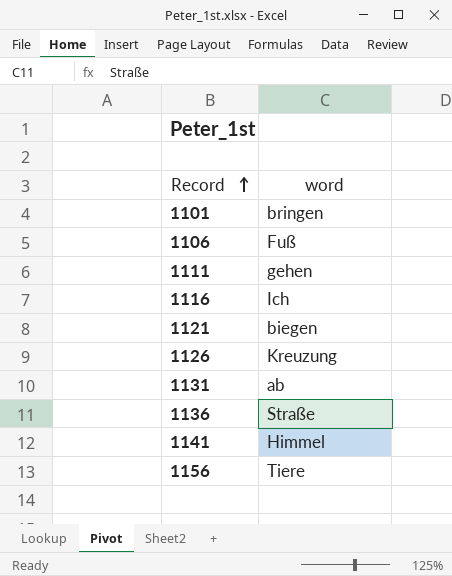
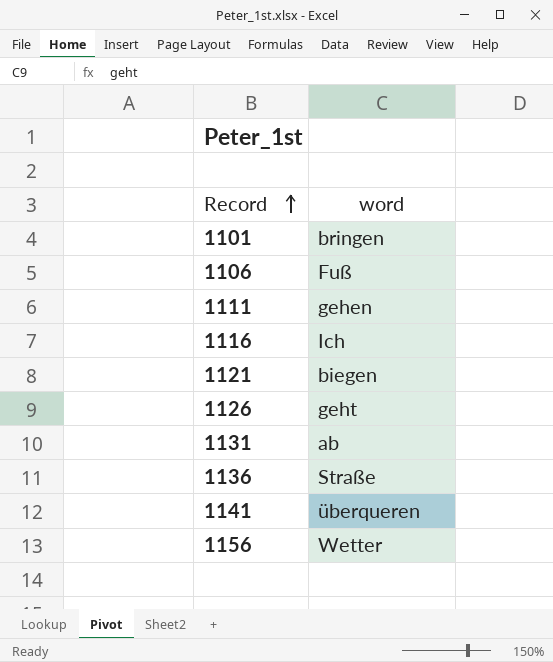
1126 | word: Kreuzung -> geht
1141 | word: Himmel -> überqueren
1156 | word: Tiere -> Wetter

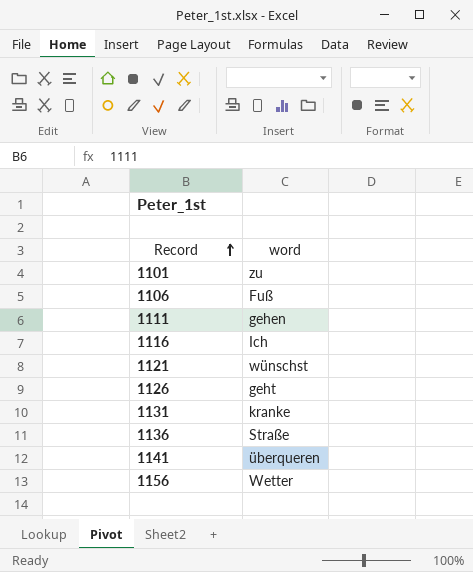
1101 | word: bringen -> zu
1121 | word: biegen -> wünschst
1131 | word: ab -> kranke

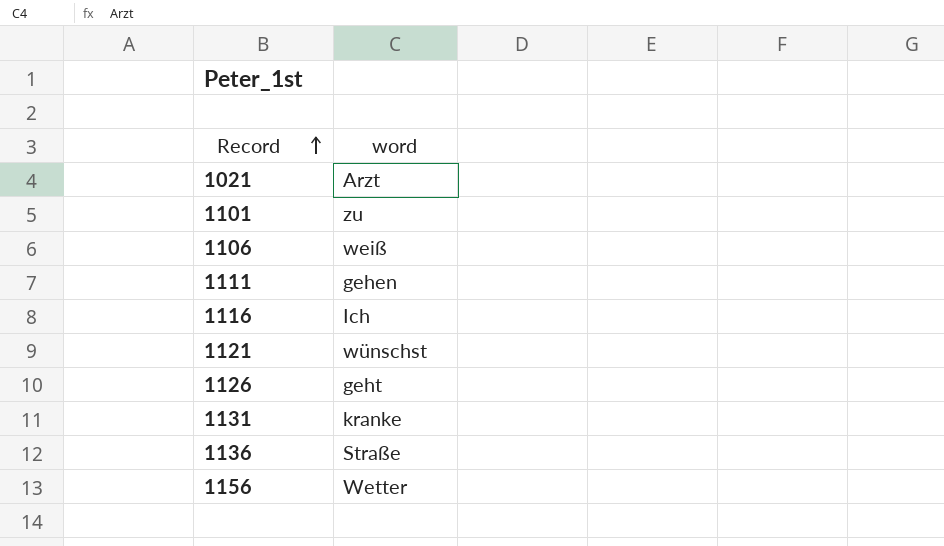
row 1141: überqueren -> none
row 1021: none -> Arzt
1106 | word: Fuß -> weiß

